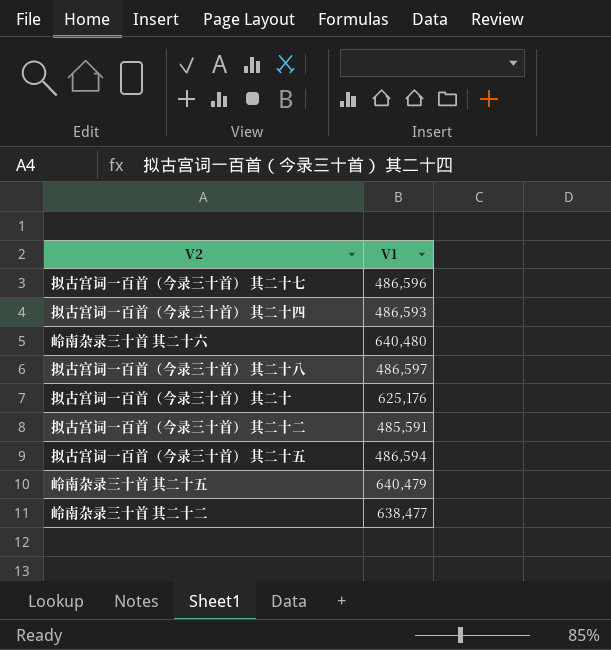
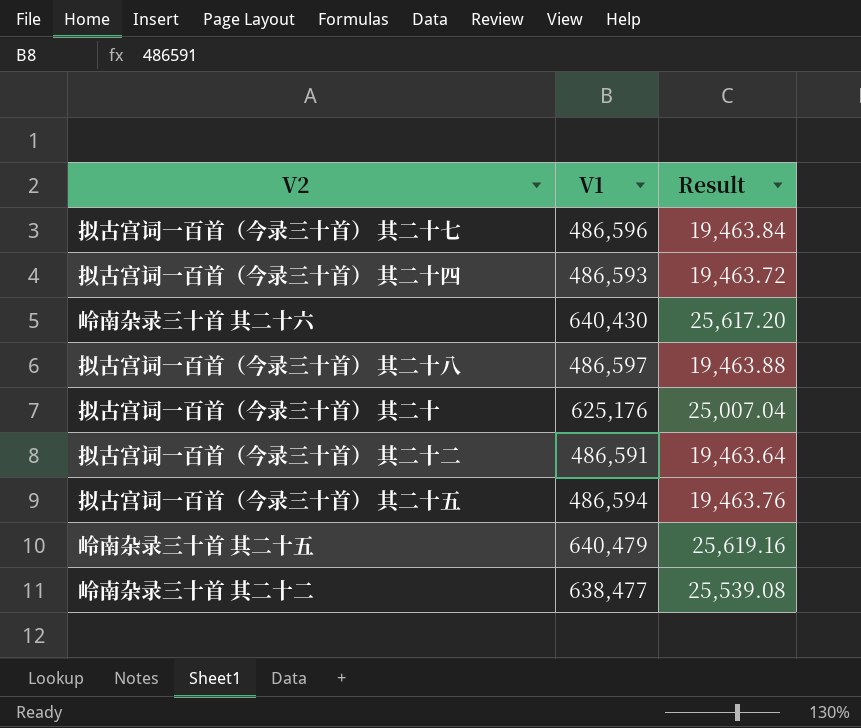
column Result | formula: none -> [V1] * 0.04
岭南杂录三十首 其二十六 | V1: 640,480 -> 640,430
拟古宫词一百首（今录三十首） 其二十二 | V1: 485,591 -> 486,591

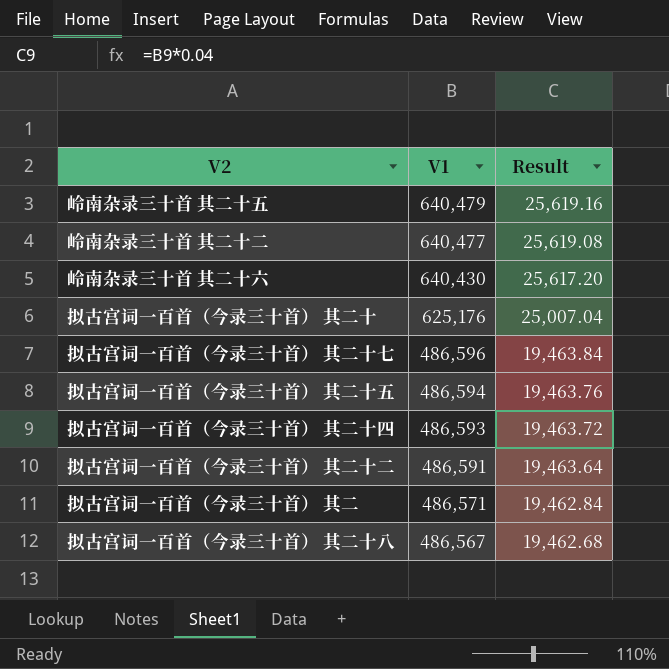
row order: none -> V1 descending
岭南杂录三十首 其二十二 | V1: 638,477 -> 640,477
岭南杂录三十首 其二十二 | Result: 25,539.08 -> 25,619.08
row 拟古宫词一百首（今录三十首） 其二: none -> 486,571 | 19,462.84
拟古宫词一百首（今录三十首） 其二十八 | V1: 486,597 -> 486,567
拟古宫词一百首（今录三十首） 其二十八 | Result: 19,463.88 -> 19,462.68

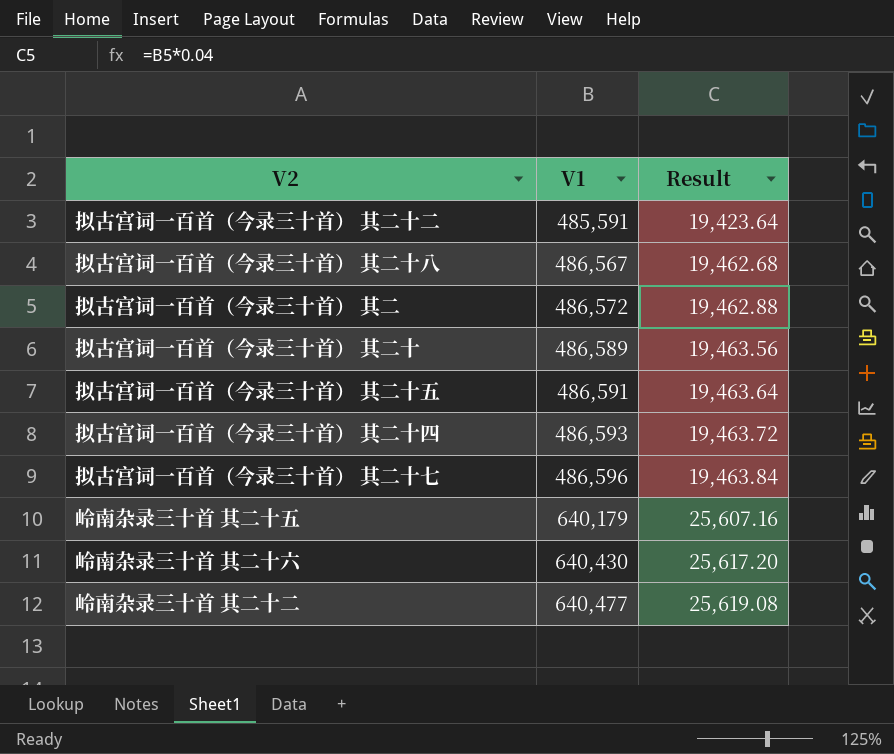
row order: V1 descending -> V1 ascending
拟古宫词一百首（今录三十首） 其二十二 | V1: 486,591 -> 485,591
拟古宫词一百首（今录三十首） 其二十二 | Result: 19,463.64 -> 19,423.64
拟古宫词一百首（今录三十首） 其二 | V1: 486,571 -> 486,572
拟古宫词一百首（今录三十首） 其二 | Result: 19,462.84 -> 19,462.88
拟古宫词一百首（今录三十首） 其二十 | V1: 625,176 -> 486,589
拟古宫词一百首（今录三十首） 其二十 | Result: 25,007.04 -> 19,463.56
拟古宫词一百首（今录三十首） 其二十五 | V1: 486,594 -> 486,591
拟古宫词一百首（今录三十首） 其二十五 | Result: 19,463.76 -> 19,463.64
岭南杂录三十首 其二十五 | V1: 640,479 -> 640,179
岭南杂录三十首 其二十五 | Result: 25,619.16 -> 25,607.16

